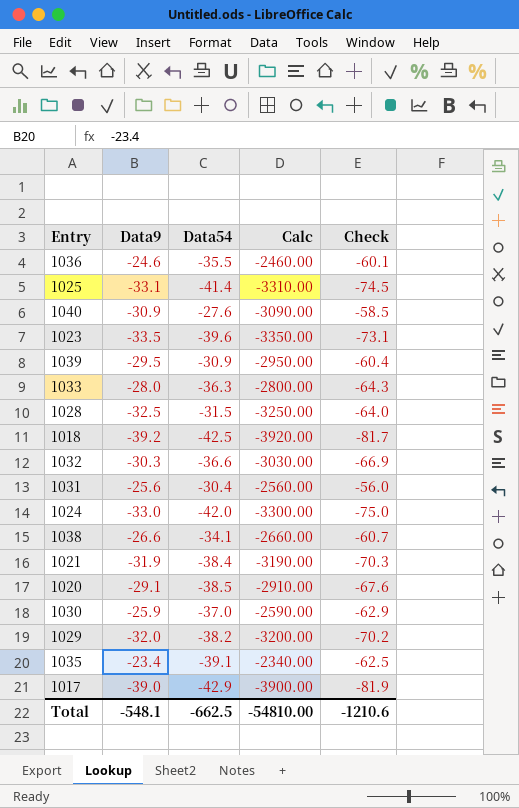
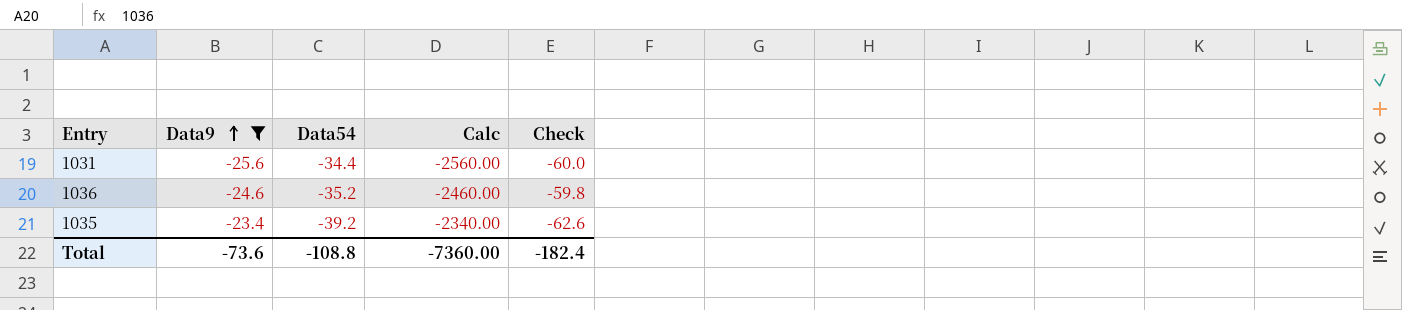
filter: none -> Data9 >= -25.6
row order: none -> Data9 ascending
1031 | Data54: -30.4 -> -34.4
1031 | Check: -56.0 -> -60.0
1036 | Data54: -35.5 -> -35.2
1036 | Check: -60.1 -> -59.8
1035 | Data54: -39.1 -> -39.2
1035 | Check: -62.5 -> -62.6
Total | Data9: -548.1 -> -73.6
Total | Data54: -662.5 -> -108.8
Total | Calc: -54810.00 -> -7360.00
Total | Check: -1210.6 -> -182.4

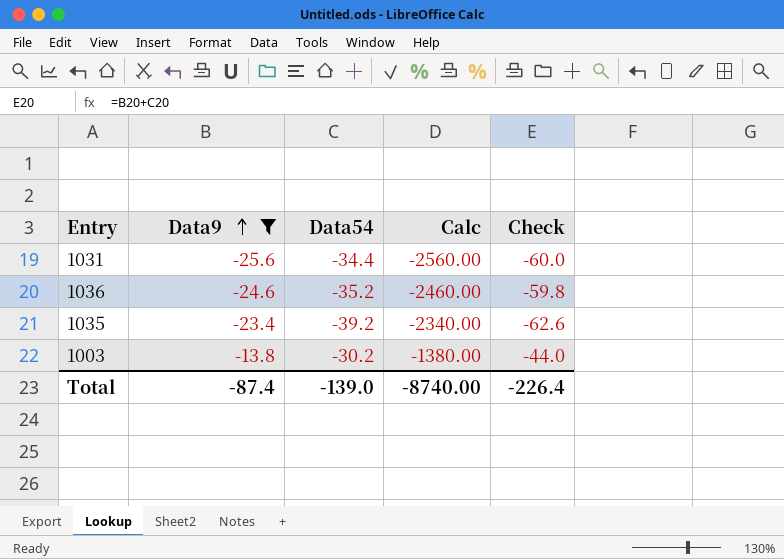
row 1003: none -> -13.8 | -30.2 | -1380.00 | -44.0
Total | Data9: -73.6 -> -87.4
Total | Data54: -108.8 -> -139.0
Total | Calc: -7360.00 -> -8740.00
Total | Check: -182.4 -> -226.4

